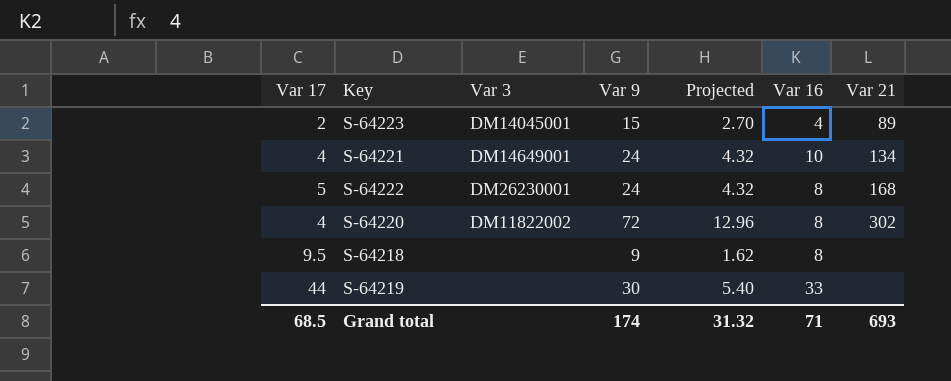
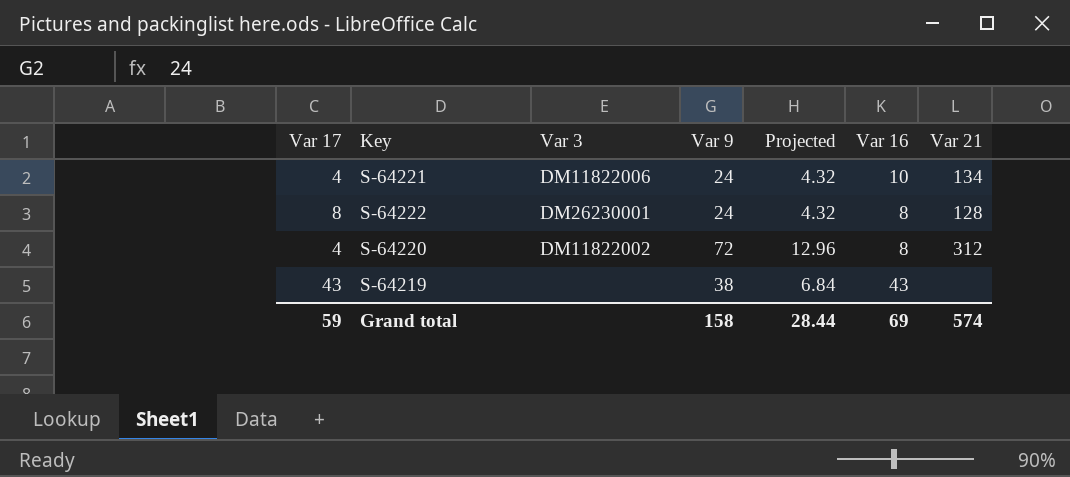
row S-64223: 2 | DM14045001 | 15 | 2.70 | 4 | 89 -> none
row S-64218: 9.5 | none | 9 | 1.62 | 8 | none -> none
S-64221 | Var 3: DM14649001 -> DM11822006
S-64222 | Var 17: 5 -> 8
S-64222 | Var 21: 168 -> 128
S-64220 | Var 21: 302 -> 312
S-64219 | Var 17: 44 -> 43
S-64219 | Var 9: 30 -> 38
S-64219 | Projected: 5.40 -> 6.84
S-64219 | Var 16: 33 -> 43
Grand total | Var 17: 68.5 -> 59
Grand total | Var 9: 174 -> 158
Grand total | Projected: 31.32 -> 28.44
Grand total | Var 16: 71 -> 69
Grand total | Var 21: 693 -> 574

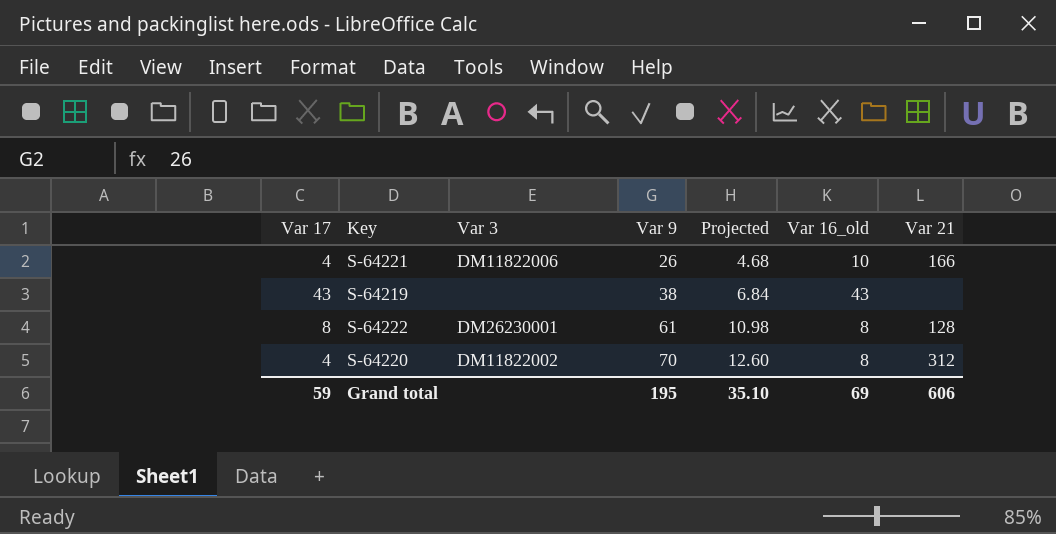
row order: none -> Var 9 ascending
column name: Var 16 -> Var 16_old
S-64221 | Var 9: 24 -> 26
S-64221 | Projected: 4.32 -> 4.68
S-64221 | Var 21: 134 -> 166
S-64222 | Var 9: 24 -> 61
S-64222 | Projected: 4.32 -> 10.98
S-64220 | Var 9: 72 -> 70
S-64220 | Projected: 12.96 -> 12.60
Grand total | Var 9: 158 -> 195
Grand total | Projected: 28.44 -> 35.10
Grand total | Var 21: 574 -> 606

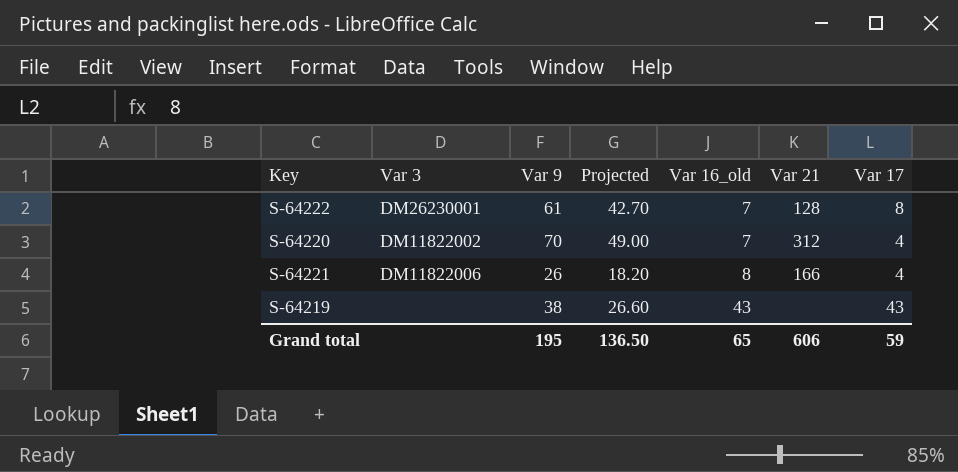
row order: Var 9 ascending -> Var 16_old ascending
column Projected | formula: [Var 9] * 0.18 -> [Var 9] * 0.7
column Var 17 | position: 1 -> 7
S-64222 | Var 16_old: 8 -> 7
S-64220 | Var 16_old: 8 -> 7
S-64221 | Var 16_old: 10 -> 8
Grand total | Projected: 35.10 -> 136.50
Grand total | Var 16_old: 69 -> 65

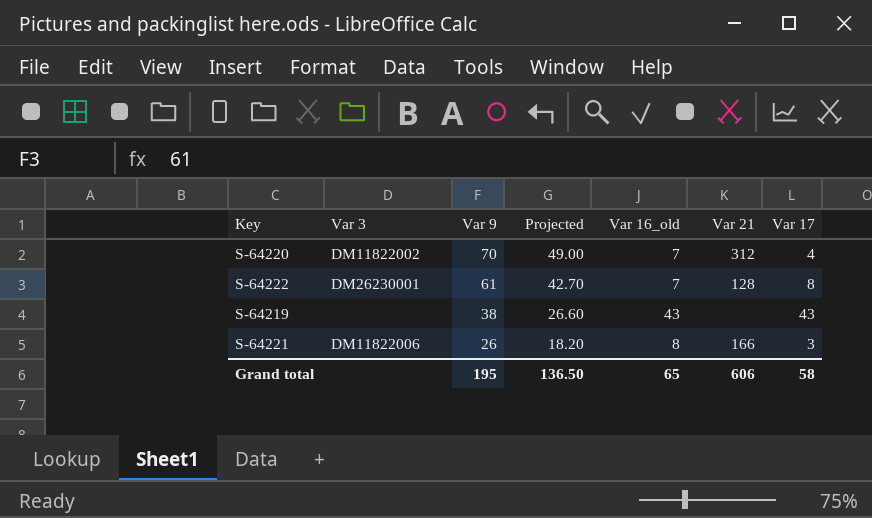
row order: Var 16_old ascending -> Var 9 descending
S-64221 | Var 17: 4 -> 3
Grand total | Var 17: 59 -> 58

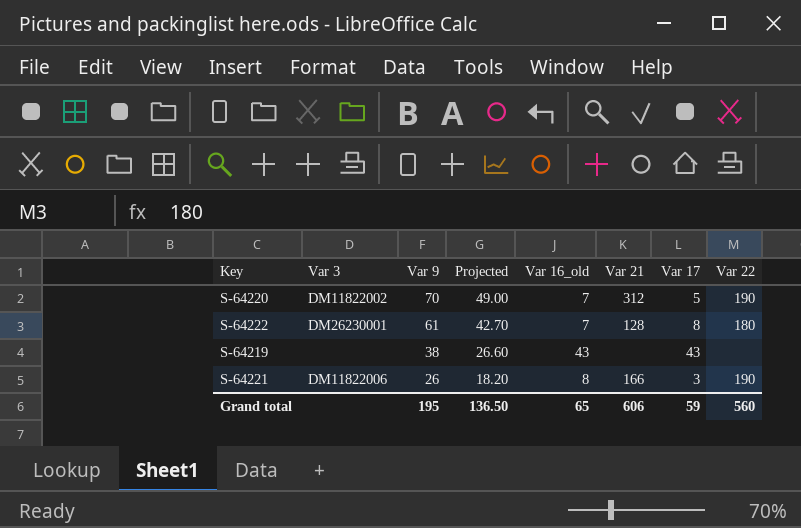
column Var 22 | position: none -> 8
S-64220 | Var 17: 4 -> 5
Grand total | Var 17: 58 -> 59

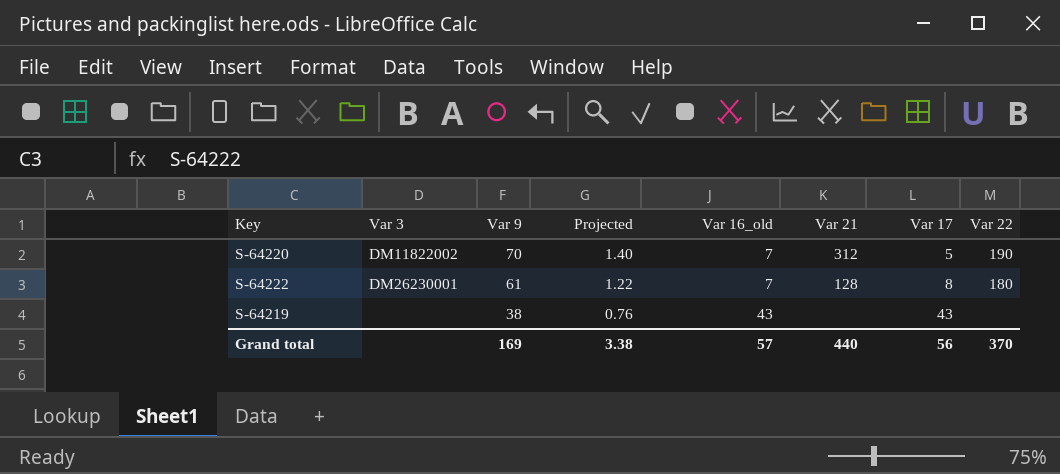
column Projected | formula: [Var 9] * 0.7 -> [Var 9] * 0.02
row S-64221: DM11822006 | 26 | 18.20 | 8 | 166 | 3 | 190 -> none
Grand total | Var 9: 195 -> 169
Grand total | Projected: 136.50 -> 3.38
Grand total | Var 16_old: 65 -> 57
Grand total | Var 21: 606 -> 440
Grand total | Var 17: 59 -> 56
Grand total | Var 22: 560 -> 370

